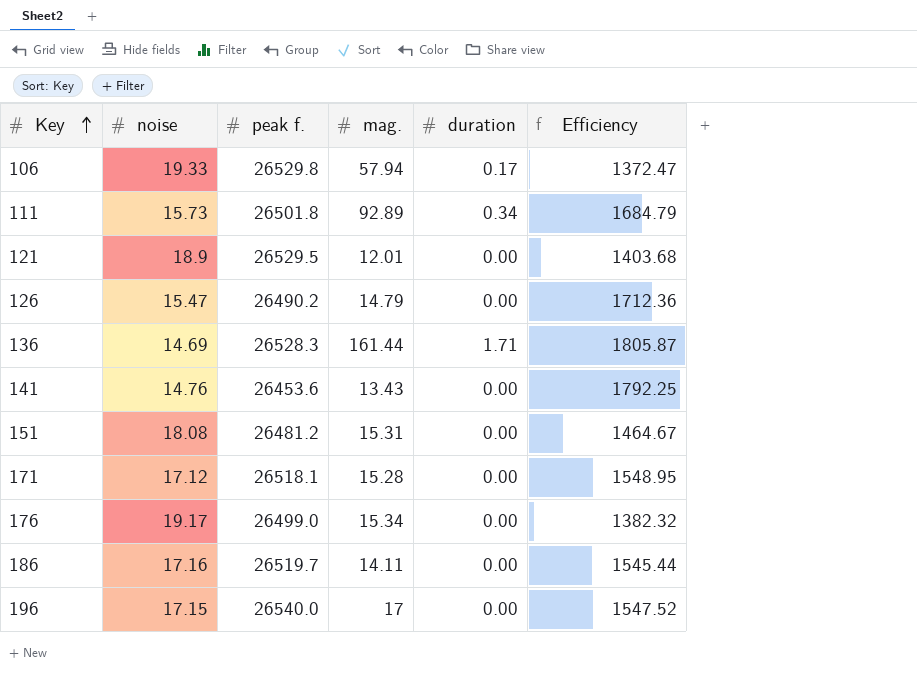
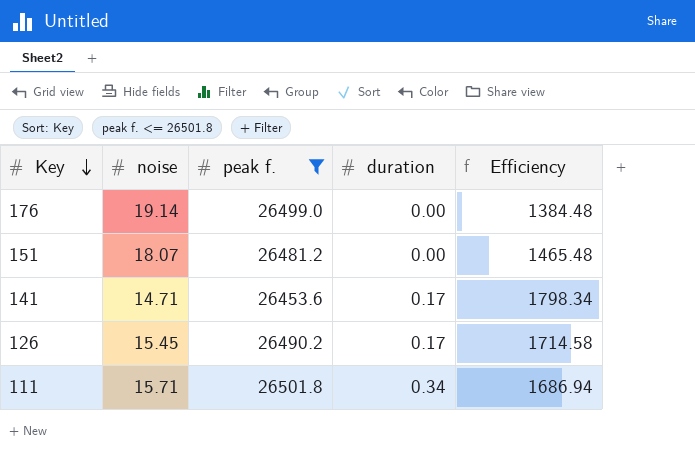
filter: none -> peak f. <= 26501.8
row order: Key ascending -> Key descending
column mag. | position: 4 -> none
176 | noise: 19.17 -> 19.14
176 | Efficiency: 1382.32 -> 1384.48
151 | noise: 18.08 -> 18.07
151 | Efficiency: 1464.67 -> 1465.48
141 | noise: 14.76 -> 14.71
141 | duration: 0.00 -> 0.17
141 | Efficiency: 1792.25 -> 1798.34
126 | noise: 15.47 -> 15.45
126 | duration: 0.00 -> 0.17
126 | Efficiency: 1712.36 -> 1714.58
111 | noise: 15.73 -> 15.71
111 | Efficiency: 1684.79 -> 1686.94

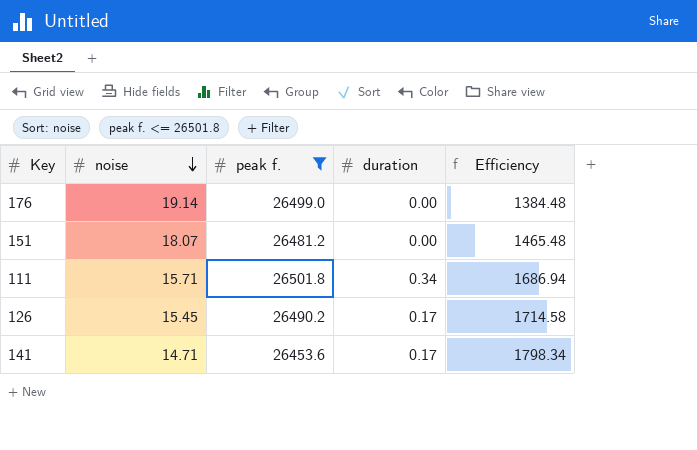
row order: Key descending -> noise descending

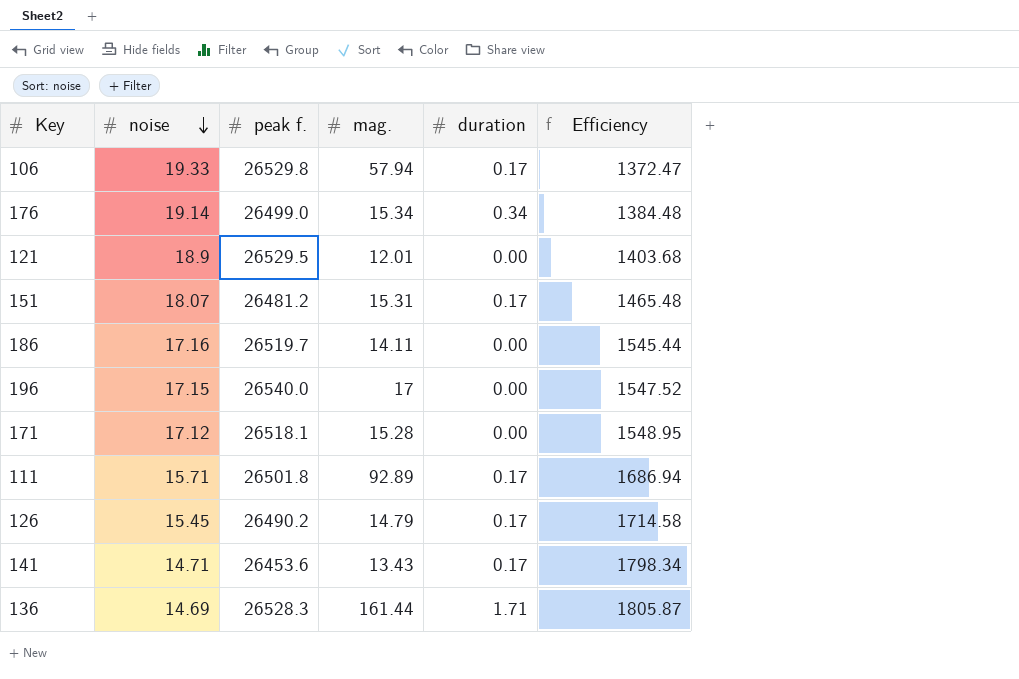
filter: peak f. <= 26501.8 -> none
column mag. | position: none -> 4
176 | duration: 0.00 -> 0.34
151 | duration: 0.00 -> 0.17
111 | duration: 0.34 -> 0.17

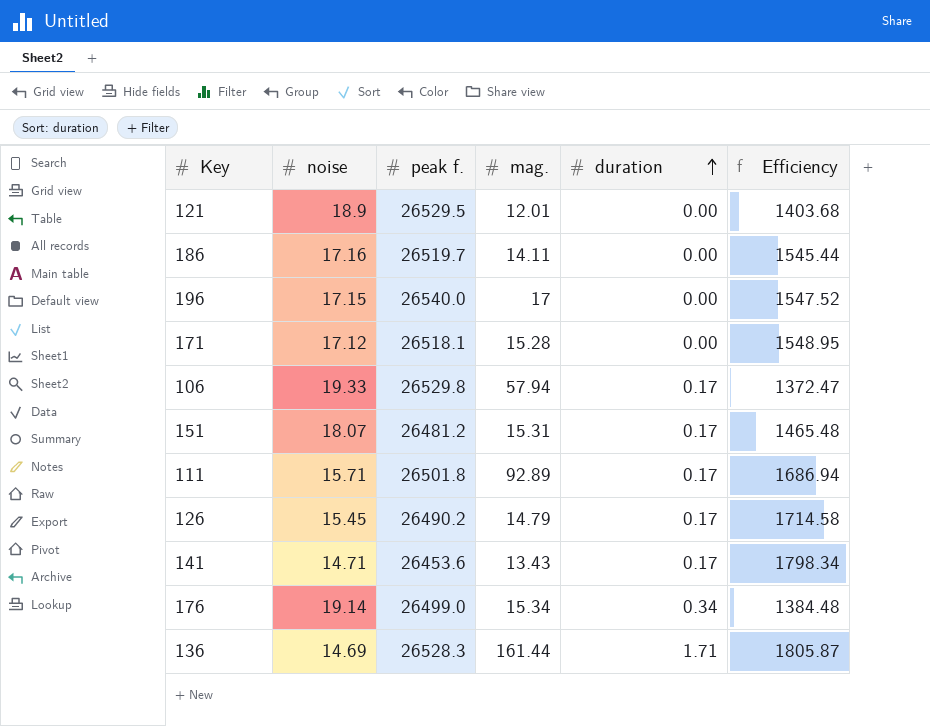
row order: noise descending -> duration ascending

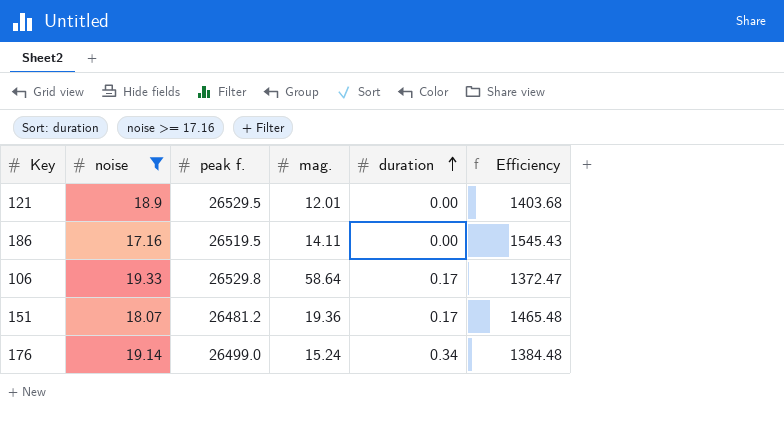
filter: none -> noise >= 17.16
186 | peak f.: 26519.7 -> 26519.5
186 | Efficiency: 1545.44 -> 1545.43
106 | mag.: 57.94 -> 58.64
151 | mag.: 15.31 -> 19.36
176 | mag.: 15.34 -> 15.24

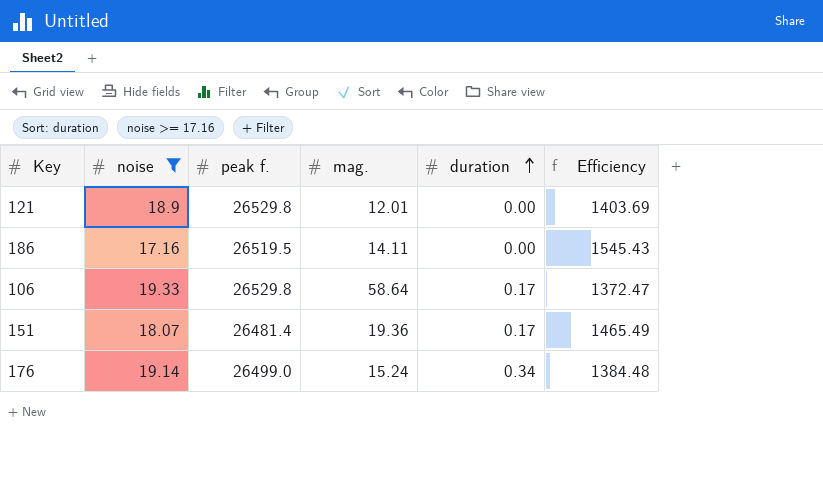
121 | peak f.: 26529.5 -> 26529.8
121 | Efficiency: 1403.68 -> 1403.69
151 | peak f.: 26481.2 -> 26481.4
151 | Efficiency: 1465.48 -> 1465.49

